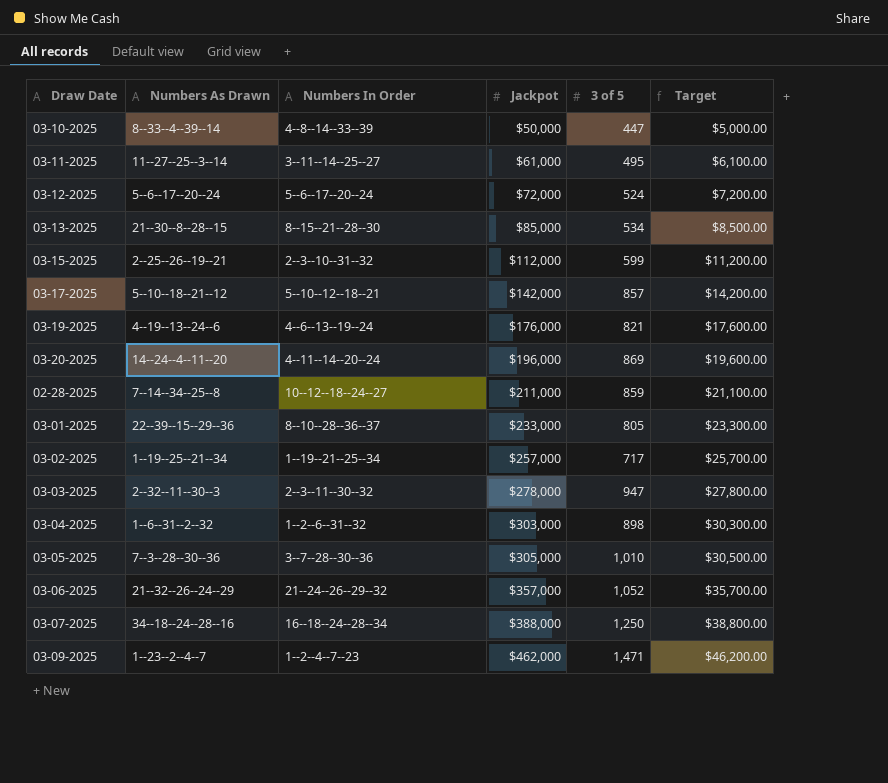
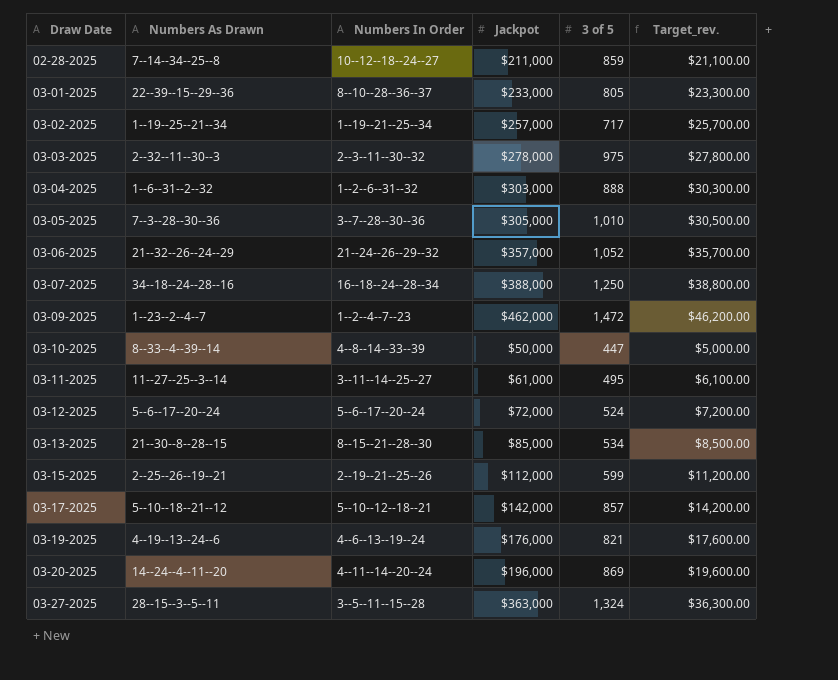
row order: Jackpot ascending -> Draw Date ascending
column name: Target -> Target_rev.
03-03-2025 | 3 of 5: 947 -> 975
03-04-2025 | 3 of 5: 898 -> 888
03-09-2025 | 3 of 5: 1,471 -> 1,472
03-15-2025 | Numbers In Order: 2--3--10--31--32 -> 2--19--21--25--26
row 03-27-2025: none -> 28--15--3--5--11 | 3--5--11--15--28 | $363,000 | 1,324 | $36,300.00

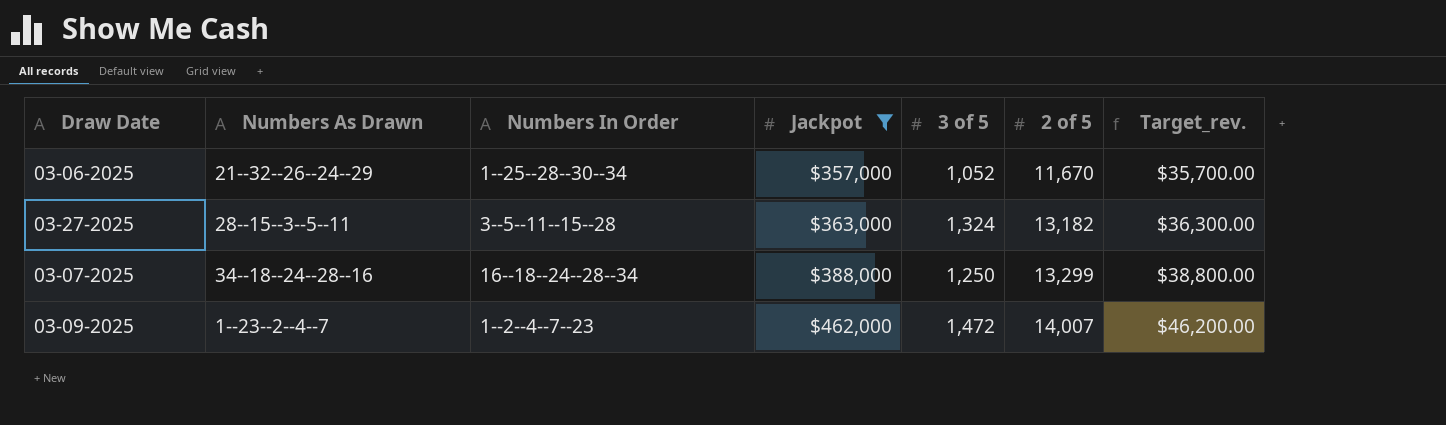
filter: none -> Jackpot >= $357,000
row order: Draw Date ascending -> Jackpot ascending
column 2 of 5 | position: none -> 6
03-06-2025 | Numbers In Order: 21--24--26--29--32 -> 1--25--28--30--34

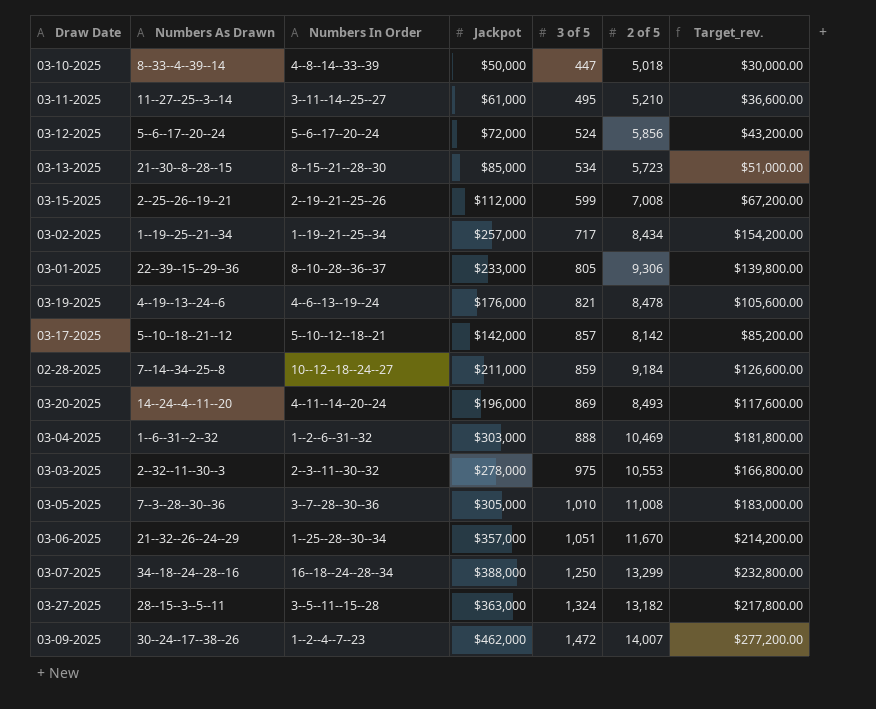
filter: Jackpot >= $357,000 -> none
row order: Jackpot ascending -> 3 of 5 ascending
column Target_rev. | formula: [Jackpot] * 0.1 -> [Jackpot] * 0.6
03-06-2025 | 3 of 5: 1,052 -> 1,051
03-09-2025 | Numbers As Drawn: 1--23--2--4--7 -> 30--24--17--38--26

